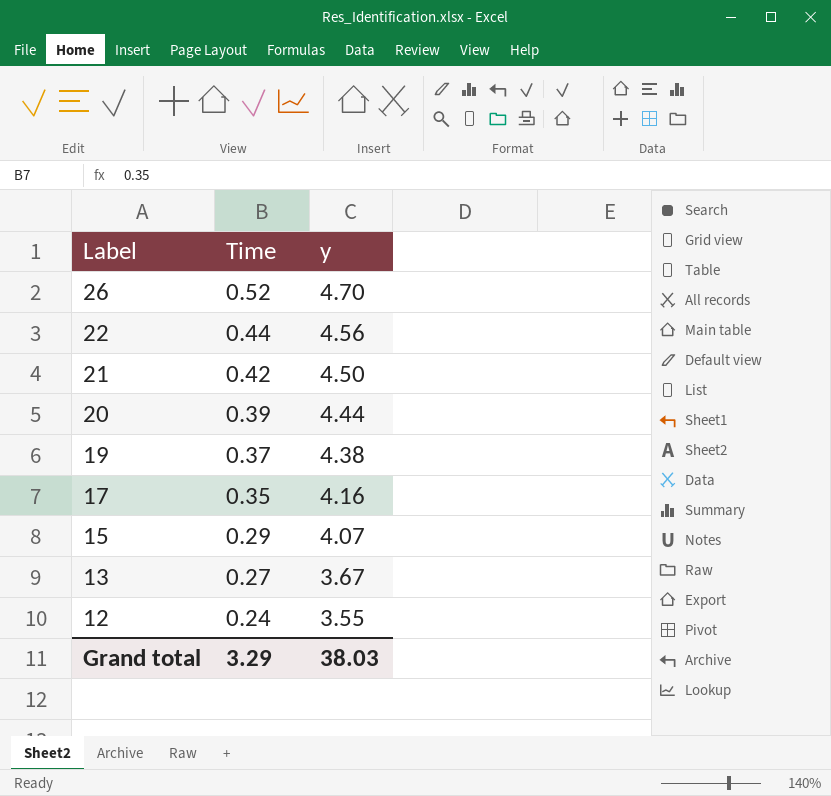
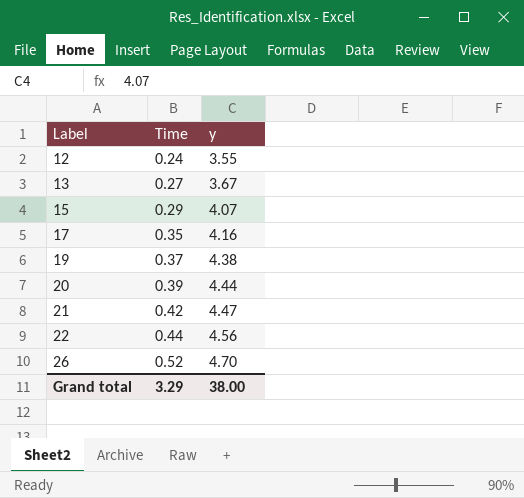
row order: Label descending -> Label ascending
21 | y: 4.50 -> 4.47
Grand total | y: 38.03 -> 38.00

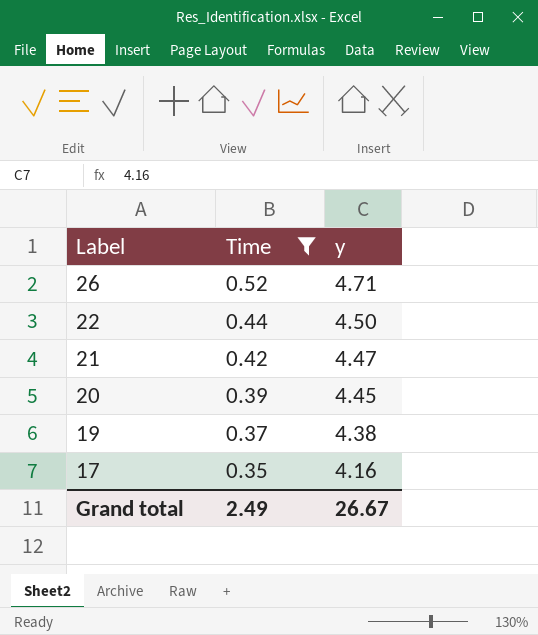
filter: none -> Time >= 0.35
row order: Label ascending -> Label descending
26 | y: 4.70 -> 4.71
22 | y: 4.56 -> 4.50
20 | y: 4.44 -> 4.45
Grand total | Time: 3.29 -> 2.49
Grand total | y: 38.00 -> 26.67

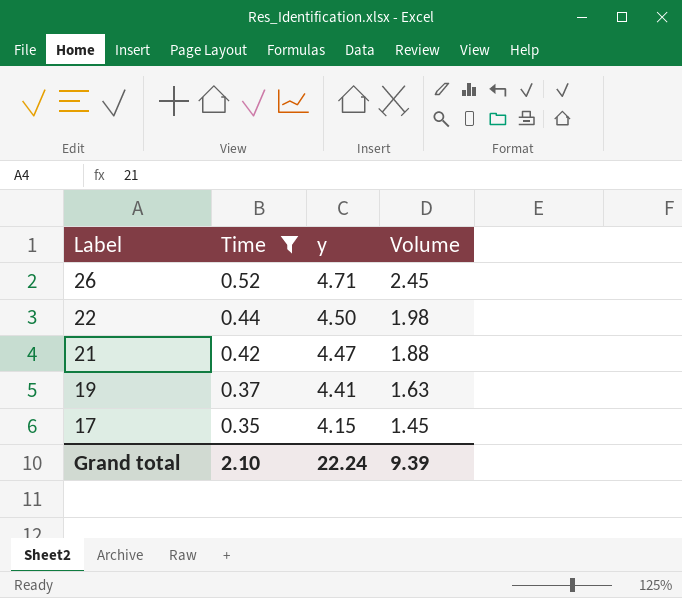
column Volume | formula: none -> [Time] * [y]
row 20: 0.39 | 4.45 -> none
19 | y: 4.38 -> 4.41
17 | y: 4.16 -> 4.15
Grand total | Time: 2.49 -> 2.10
Grand total | y: 26.67 -> 22.24

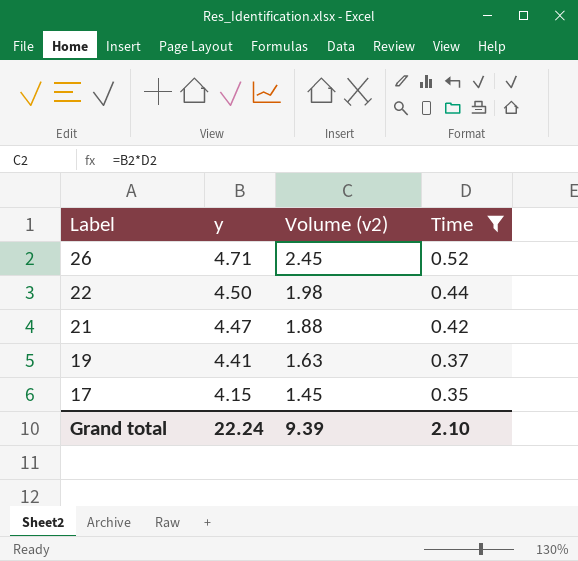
column name: Volume -> Volume (v2)
column Time | position: 2 -> 4

